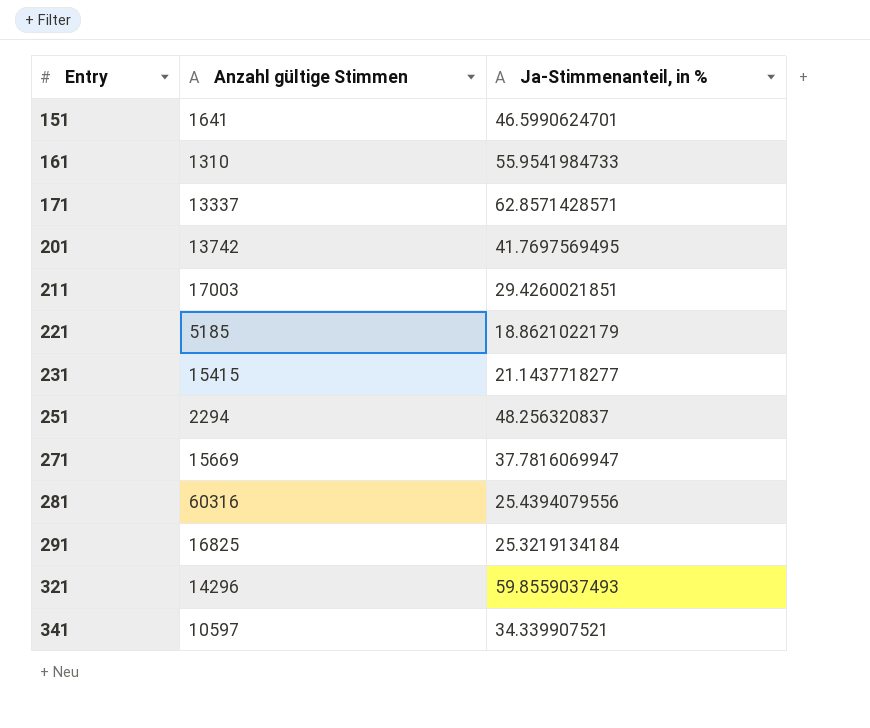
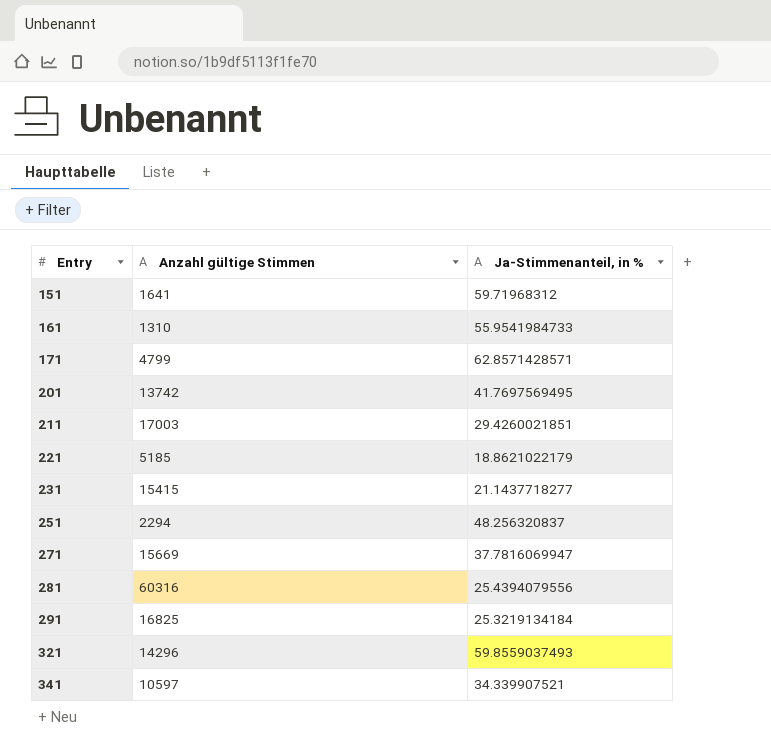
151 | Ja-Stimmenanteil, in %: 46.5990624701 -> 59.71968312
171 | Anzahl gültige Stimmen: 13337 -> 4799

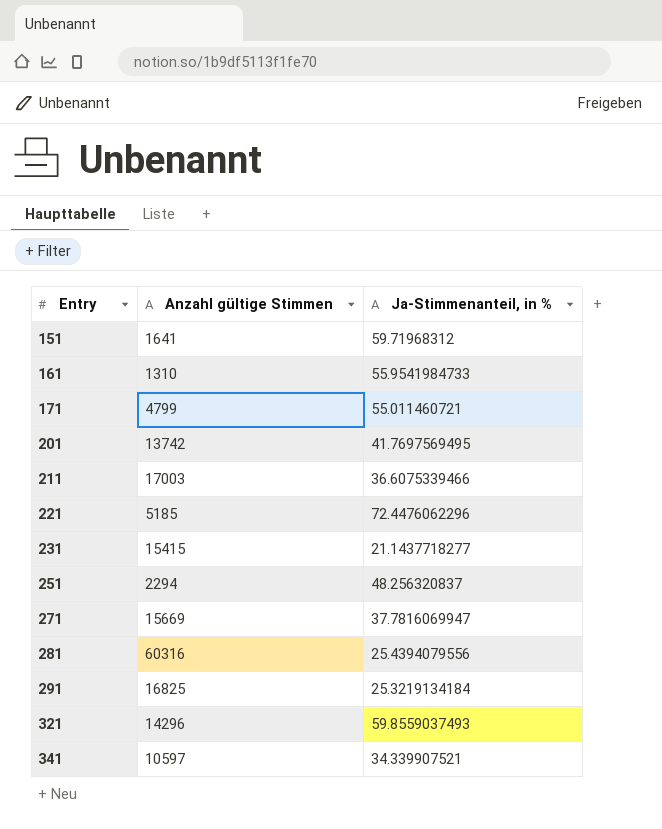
171 | Ja-Stimmenanteil, in %: 62.8571428571 -> 55.011460721
211 | Ja-Stimmenanteil, in %: 29.4260021851 -> 36.6075339466
221 | Ja-Stimmenanteil, in %: 18.8621022179 -> 72.4476062296

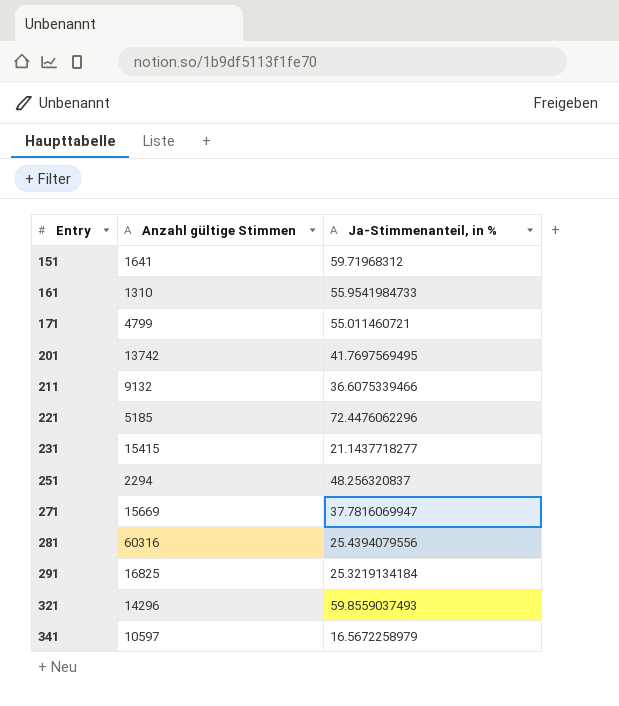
211 | Anzahl gültige Stimmen: 17003 -> 9132
341 | Ja-Stimmenanteil, in %: 34.339907521 -> 16.5672258979

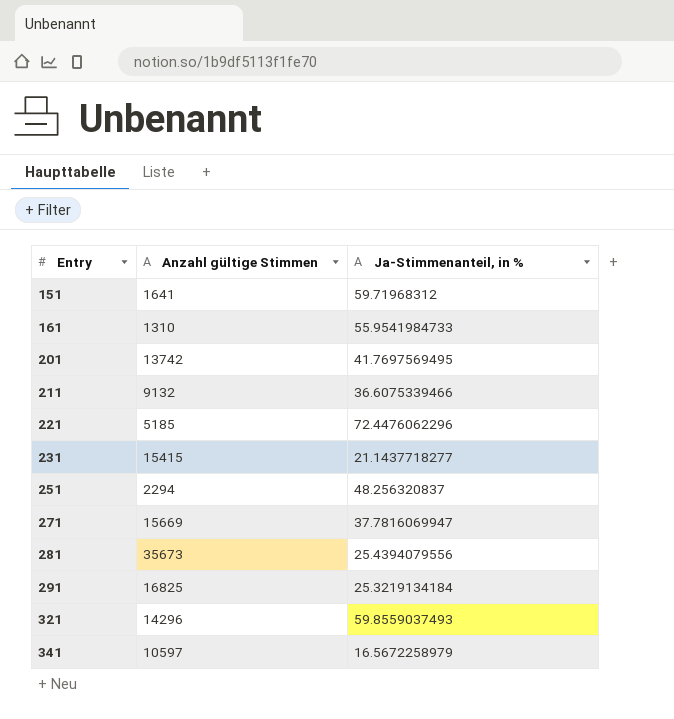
row 171: 4799 | 55.011460721 -> none
281 | Anzahl gültige Stimmen: 60316 -> 35673

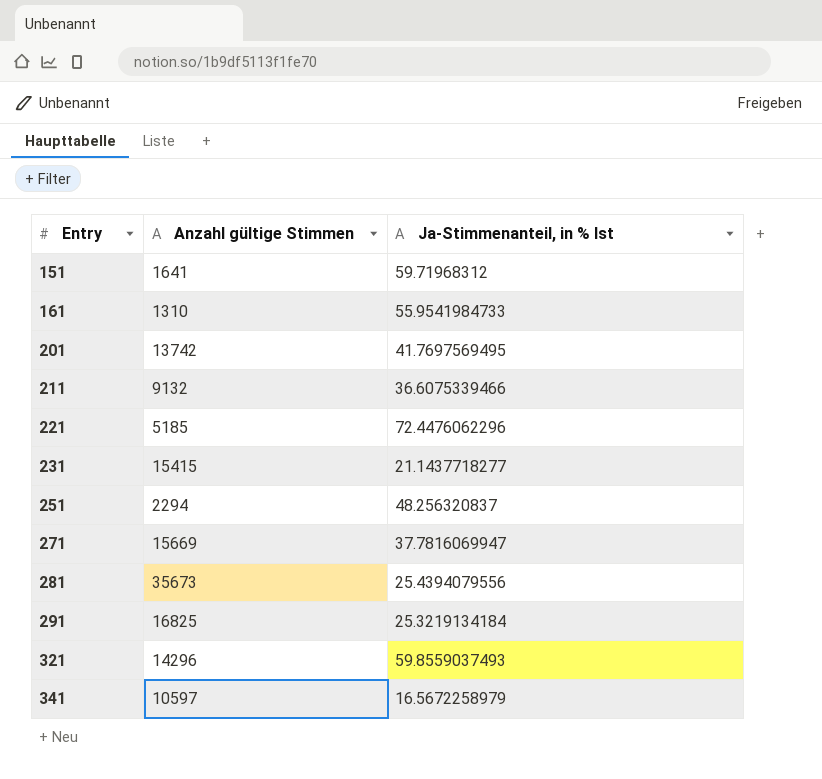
column name: Ja-Stimmenanteil, in % -> Ja-Stimmenanteil, in % Ist

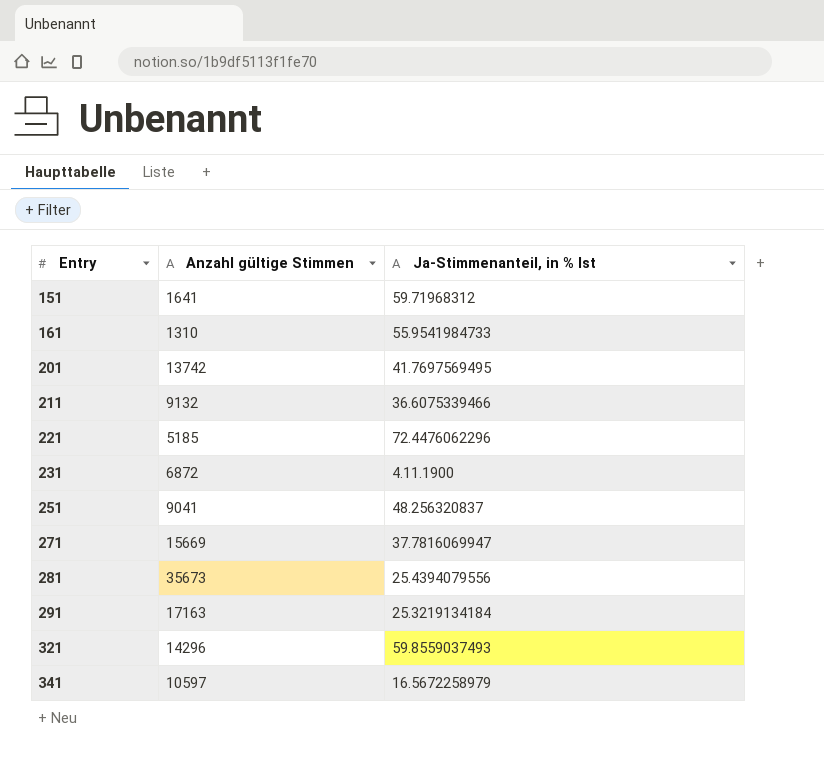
231 | Anzahl gültige Stimmen: 15415 -> 6872
231 | Ja-Stimmenanteil, in % Ist: 21.1437718277 -> 4.11.1900
251 | Anzahl gültige Stimmen: 2294 -> 9041
291 | Anzahl gültige Stimmen: 16825 -> 17163

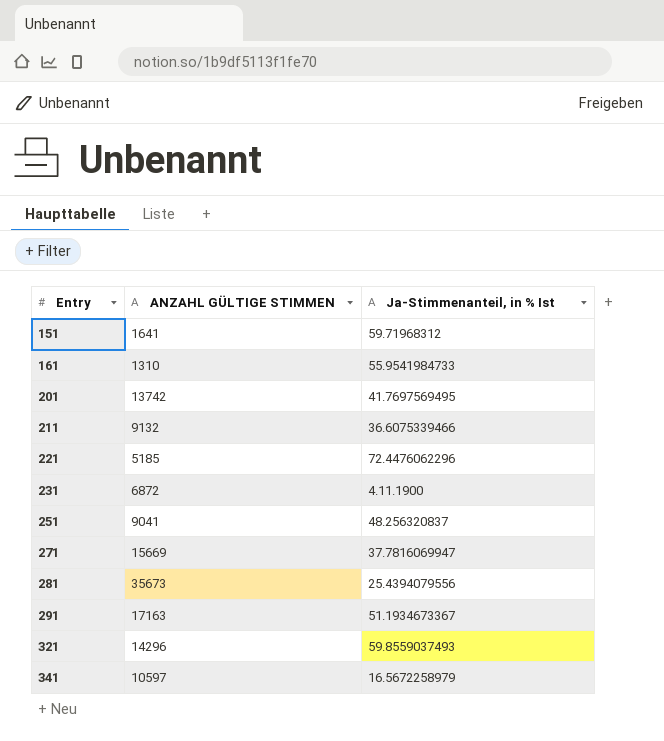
column name: Anzahl gültige Stimmen -> ANZAHL GÜLTIGE STIMMEN
291 | Ja-Stimmenanteil, in % Ist: 25.3219134184 -> 51.1934673367

